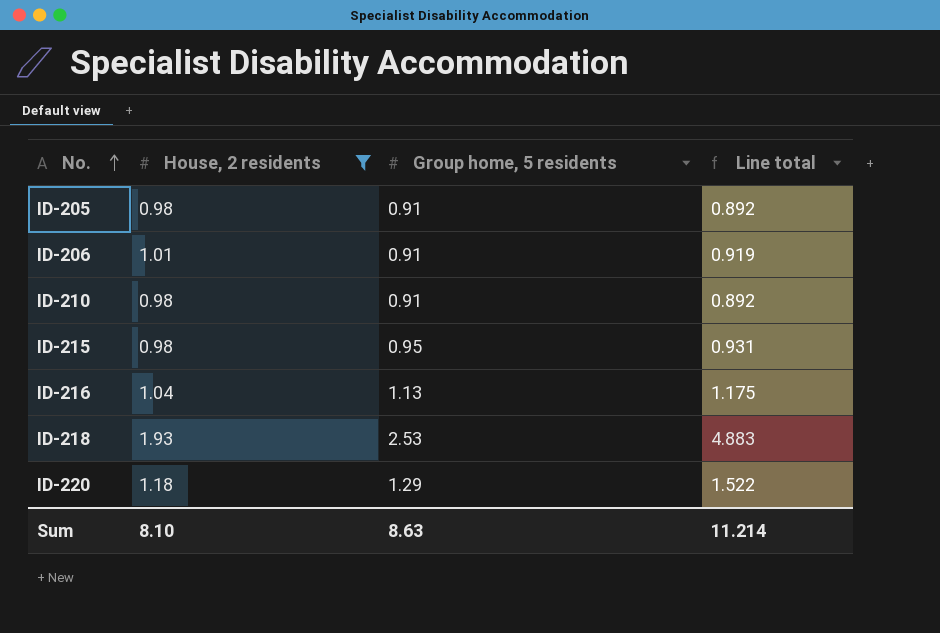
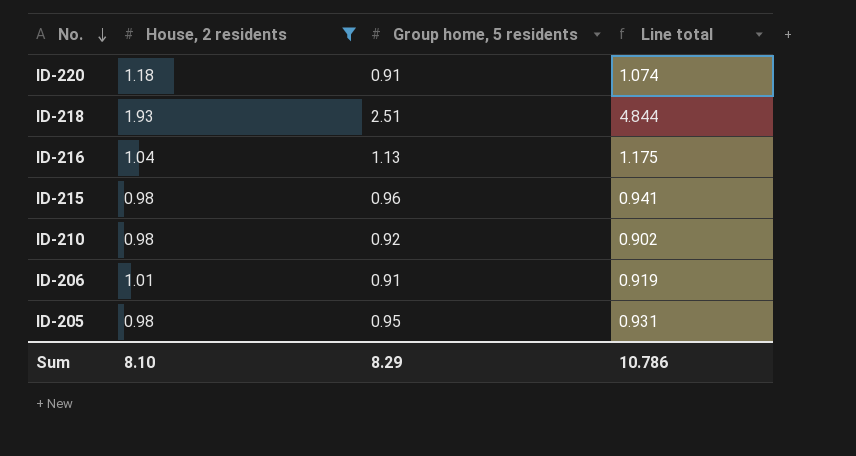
row order: No. ascending -> No. descending
ID-220 | Group home, 5 residents: 1.29 -> 0.91
ID-220 | Line total: 1.522 -> 1.074
ID-218 | Group home, 5 residents: 2.53 -> 2.51
ID-218 | Line total: 4.883 -> 4.844
ID-215 | Group home, 5 residents: 0.95 -> 0.96
ID-215 | Line total: 0.931 -> 0.941
ID-210 | Group home, 5 residents: 0.91 -> 0.92
ID-210 | Line total: 0.892 -> 0.902
ID-205 | Group home, 5 residents: 0.91 -> 0.95
ID-205 | Line total: 0.892 -> 0.931
Sum | Group home, 5 residents: 8.63 -> 8.29
Sum | Line total: 11.214 -> 10.786

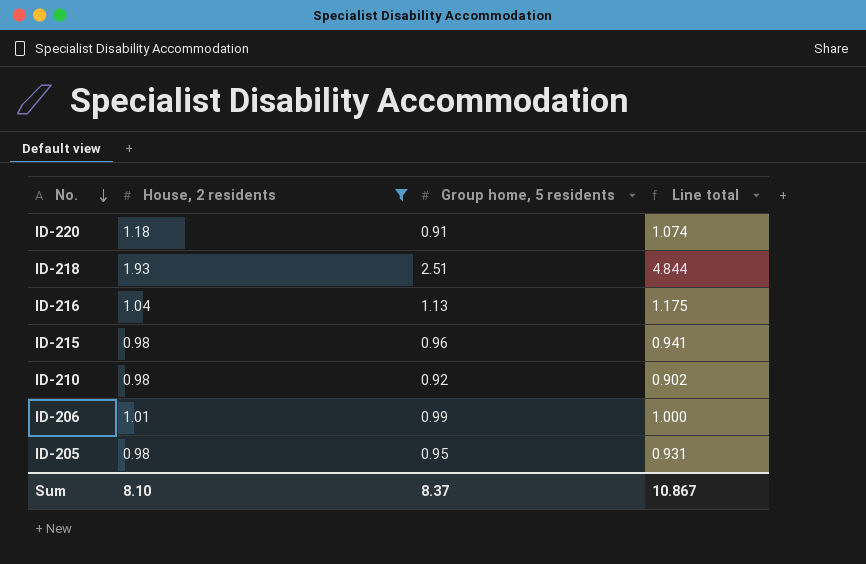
ID-206 | Group home, 5 residents: 0.91 -> 0.99
ID-206 | Line total: 0.919 -> 1.000
Sum | Group home, 5 residents: 8.29 -> 8.37
Sum | Line total: 10.786 -> 10.867

